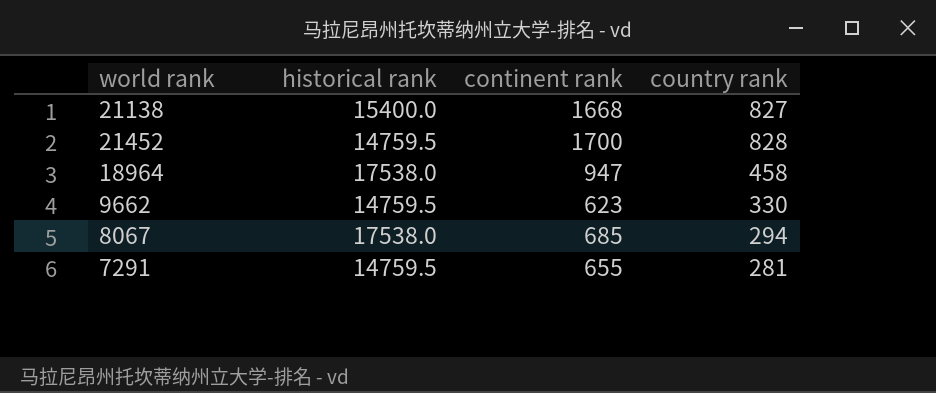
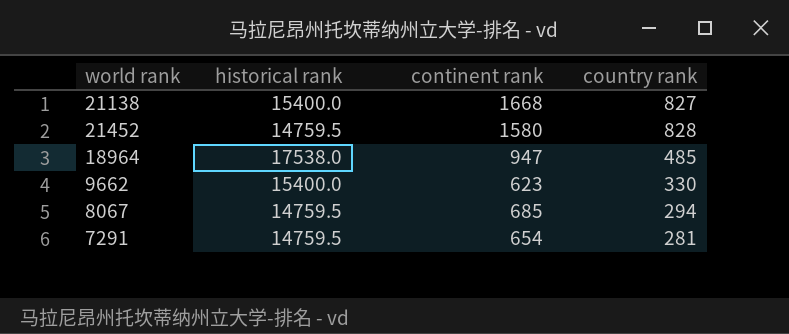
21452 | continent rank: 1700 -> 1580
18964 | country rank: 458 -> 485
9662 | historical rank: 14759.5 -> 15400.0
8067 | historical rank: 17538.0 -> 14759.5
7291 | continent rank: 655 -> 654

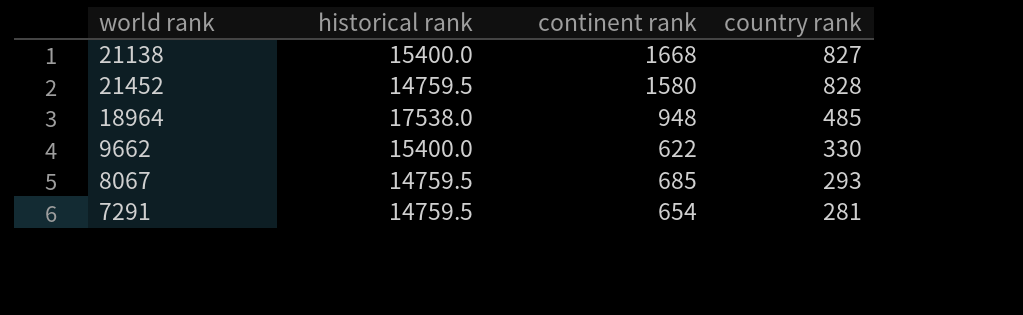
18964 | continent rank: 947 -> 948
9662 | continent rank: 623 -> 622
8067 | country rank: 294 -> 293

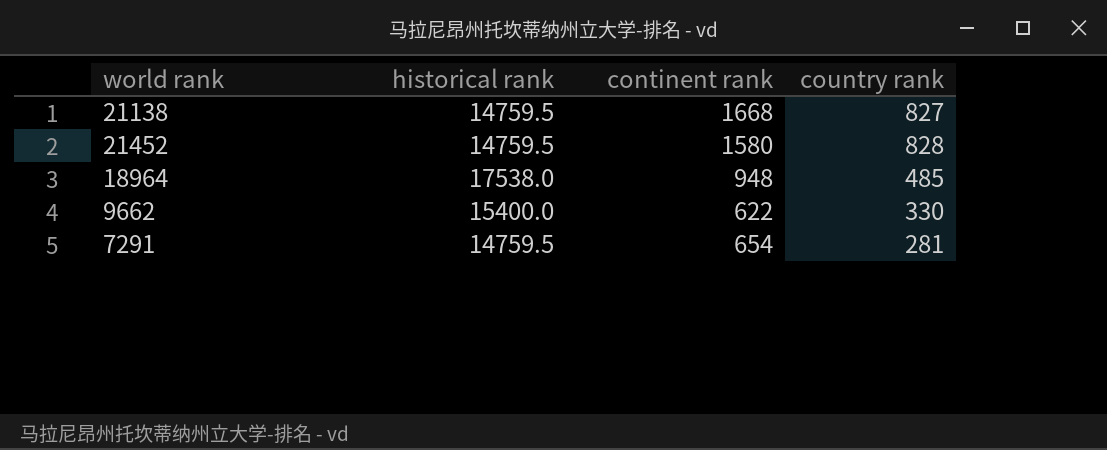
row 8067: 14759.5 | 685 | 293 -> none
21138 | historical rank: 15400.0 -> 14759.5

